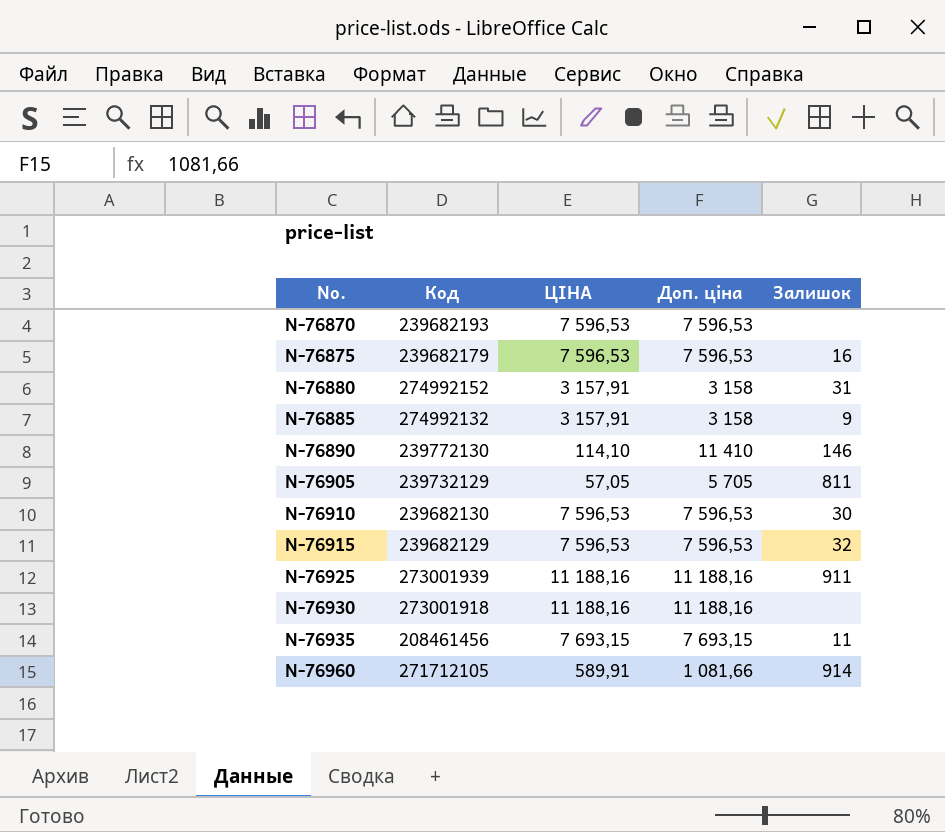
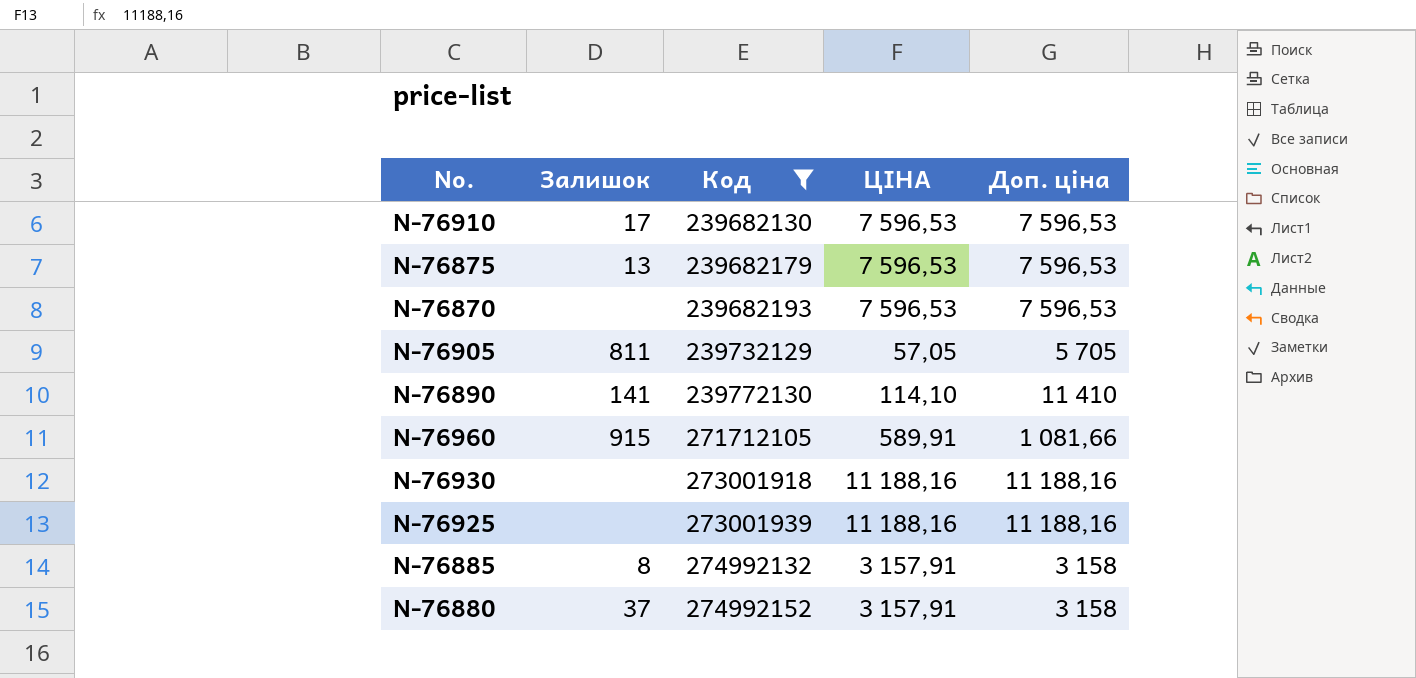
filter: none -> Код >= 239682130
row order: No. ascending -> Код ascending
column Залишок | position: 5 -> 2
N-76910 | Залишок: 30 -> 17
N-76875 | Залишок: 16 -> 13
N-76890 | Залишок: 146 -> 141
N-76960 | Залишок: 914 -> 915
N-76925 | Залишок: 911 -> none
N-76885 | Залишок: 9 -> 8
N-76880 | Залишок: 31 -> 37

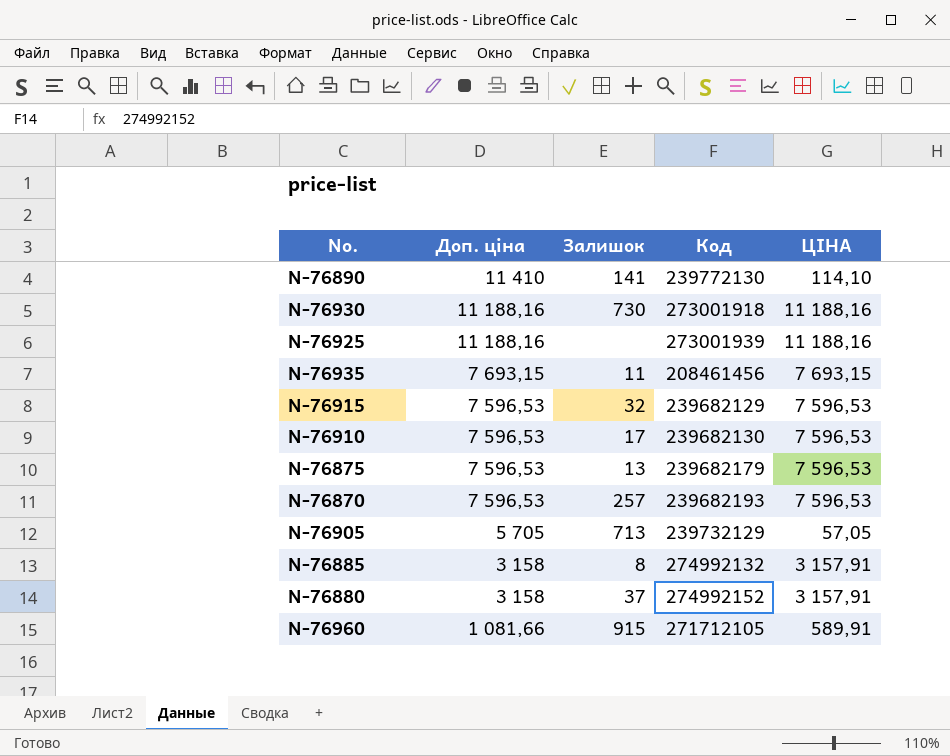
filter: Код >= 239682130 -> none
row order: Код ascending -> Доп. ціна descending
column Доп. ціна | position: 5 -> 2
N-76930 | Залишок: none -> 730
N-76870 | Залишок: none -> 257
N-76905 | Залишок: 811 -> 713

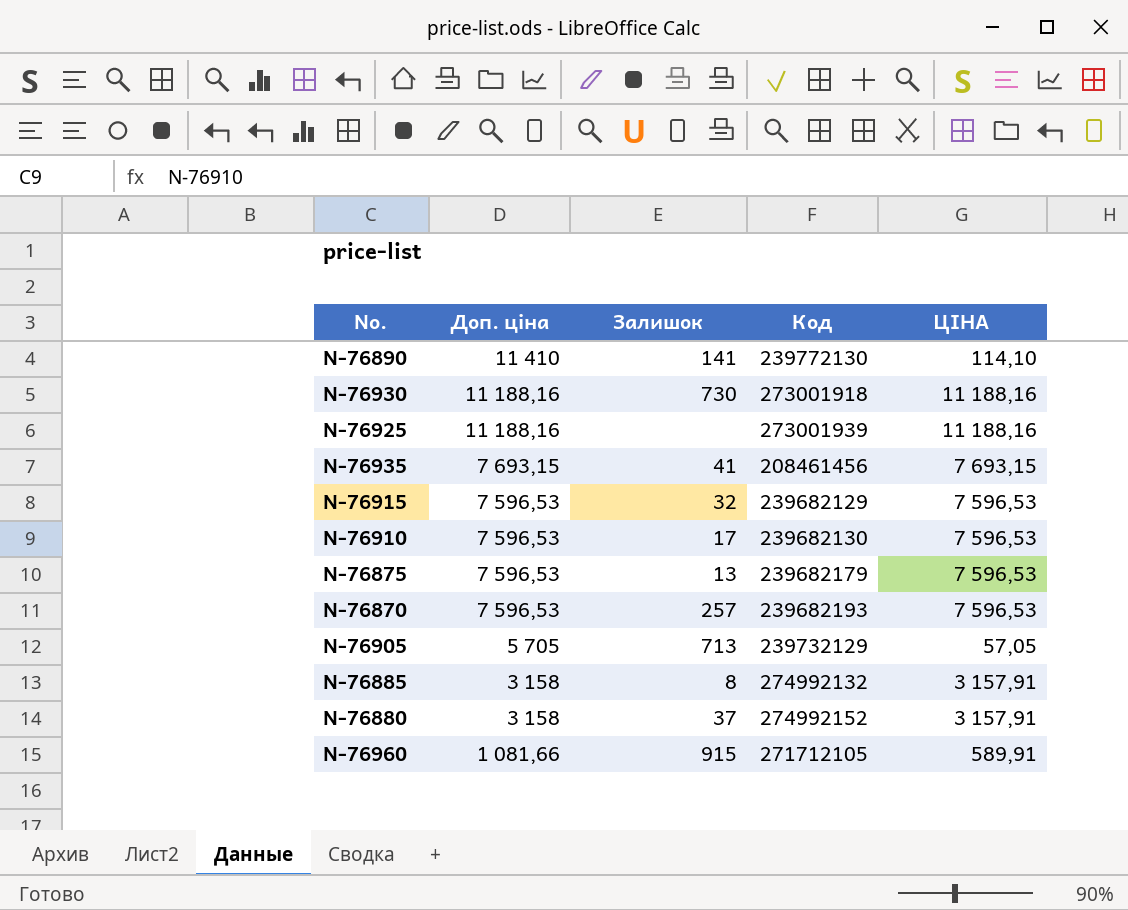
N-76935 | Залишок: 11 -> 41

